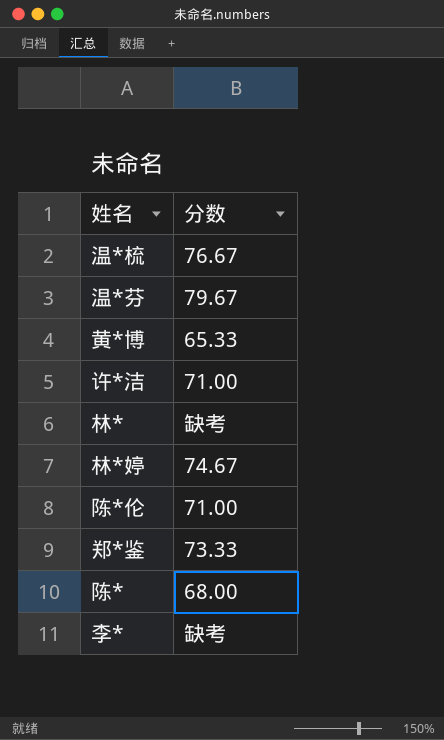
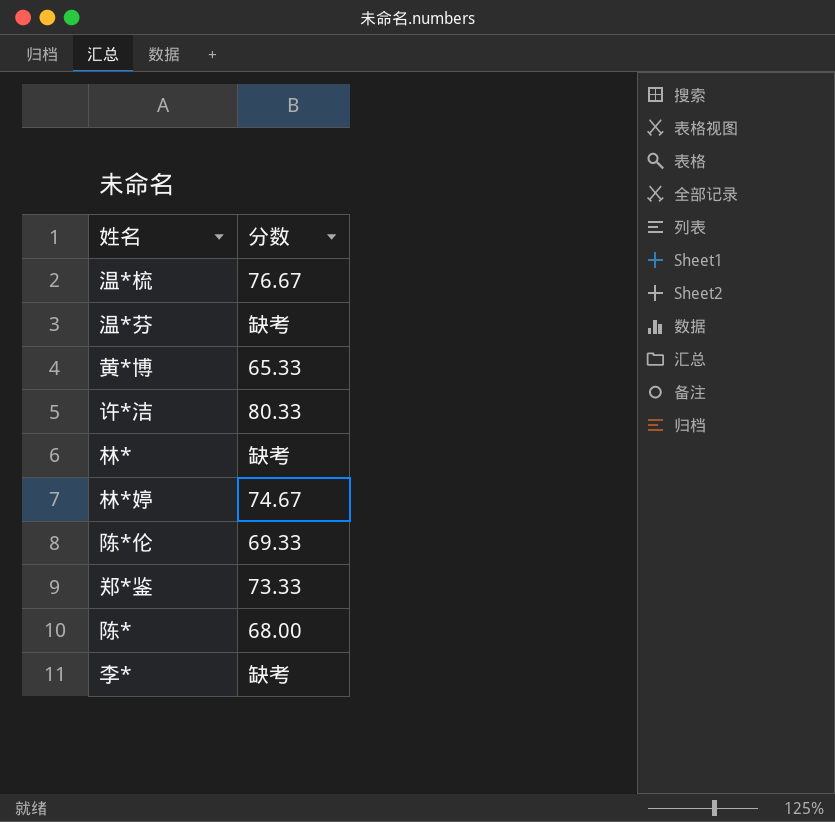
温*芬 | 分数: 79.67 -> 缺考
许*洁 | 分数: 71.00 -> 80.33
陈*伦 | 分数: 71.00 -> 69.33

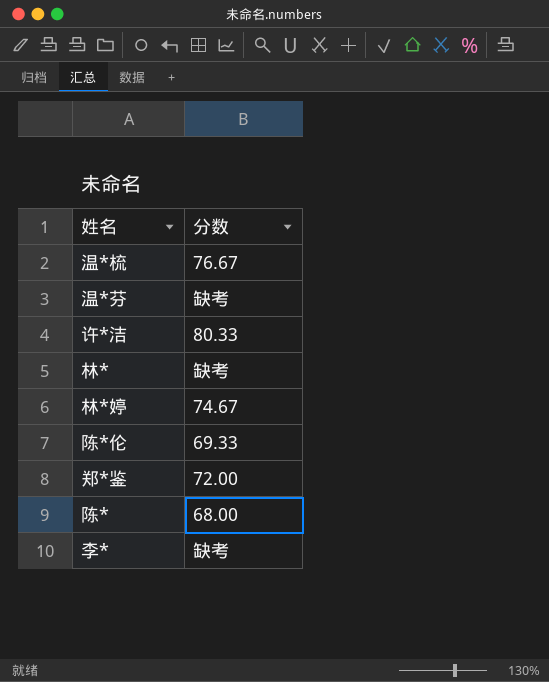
row 黄*博: 65.33 -> none
郑*鉴 | 分数: 73.33 -> 72.00

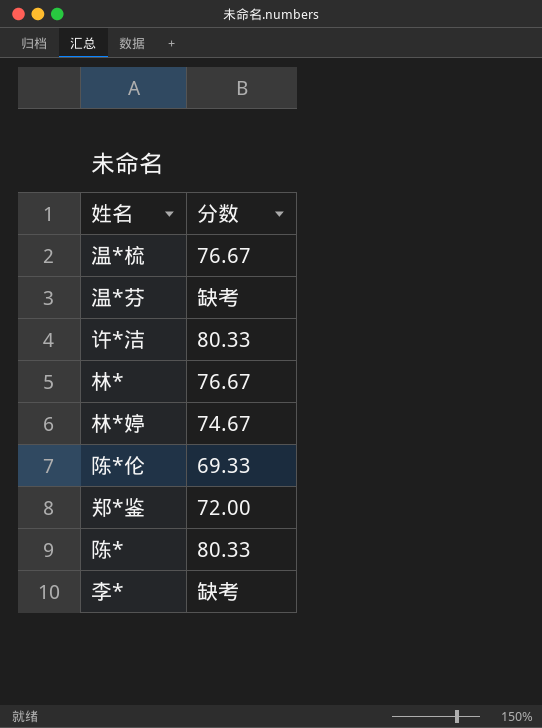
林* | 分数: 缺考 -> 76.67
陈* | 分数: 68.00 -> 80.33

